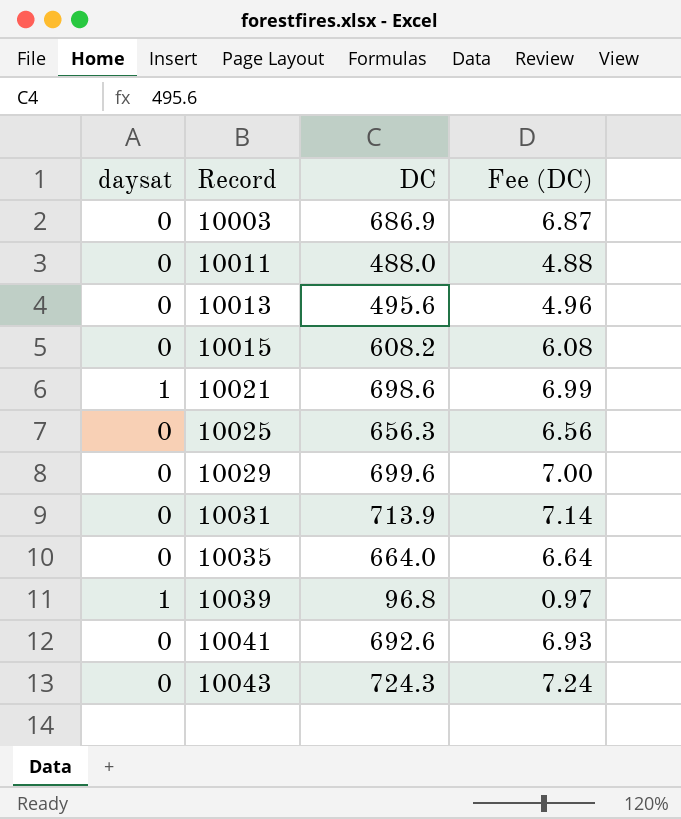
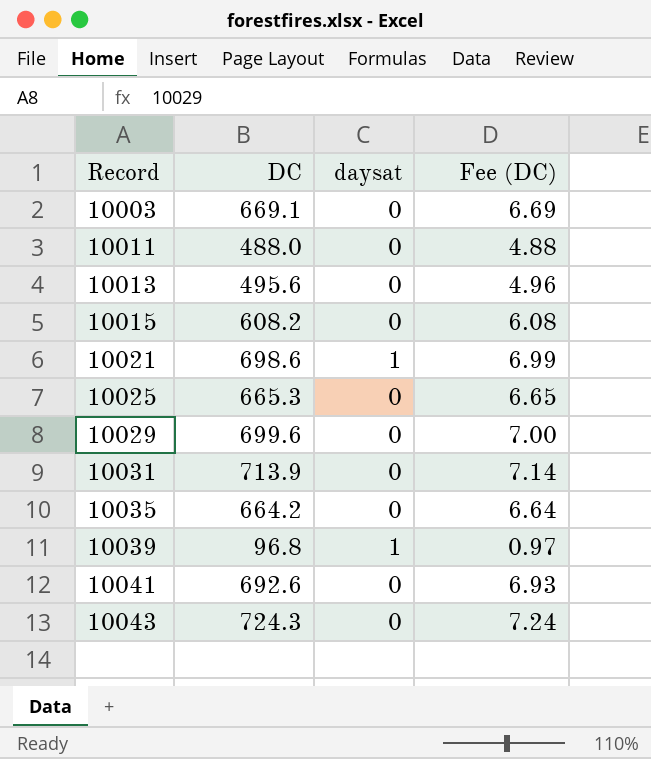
column daysat | position: 1 -> 3
10003 | DC: 686.9 -> 669.1
10003 | Fee (DC): 6.87 -> 6.69
10025 | DC: 656.3 -> 665.3
10025 | Fee (DC): 6.56 -> 6.65
10035 | DC: 664.0 -> 664.2

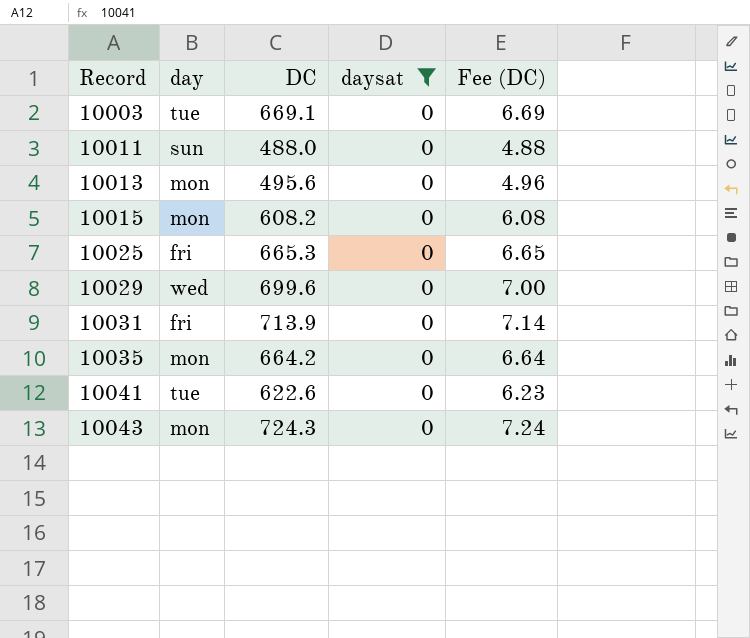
filter: none -> daysat = 0
column day | position: none -> 2
10041 | DC: 692.6 -> 622.6
10041 | Fee (DC): 6.93 -> 6.23

